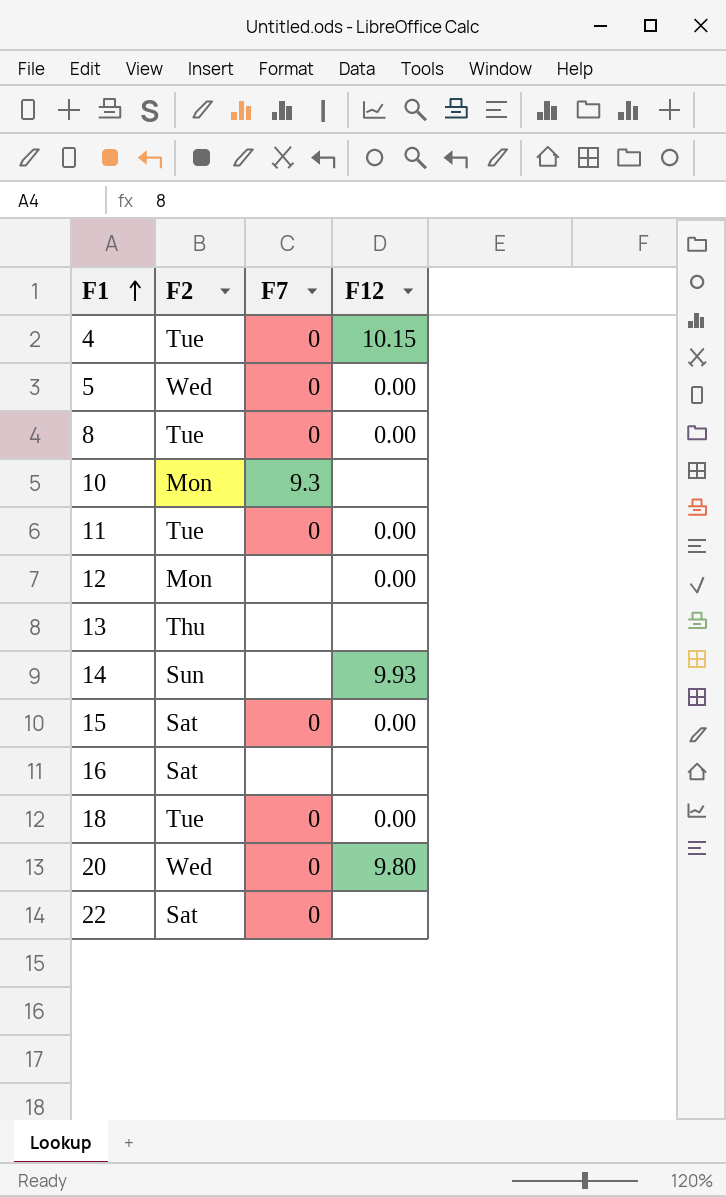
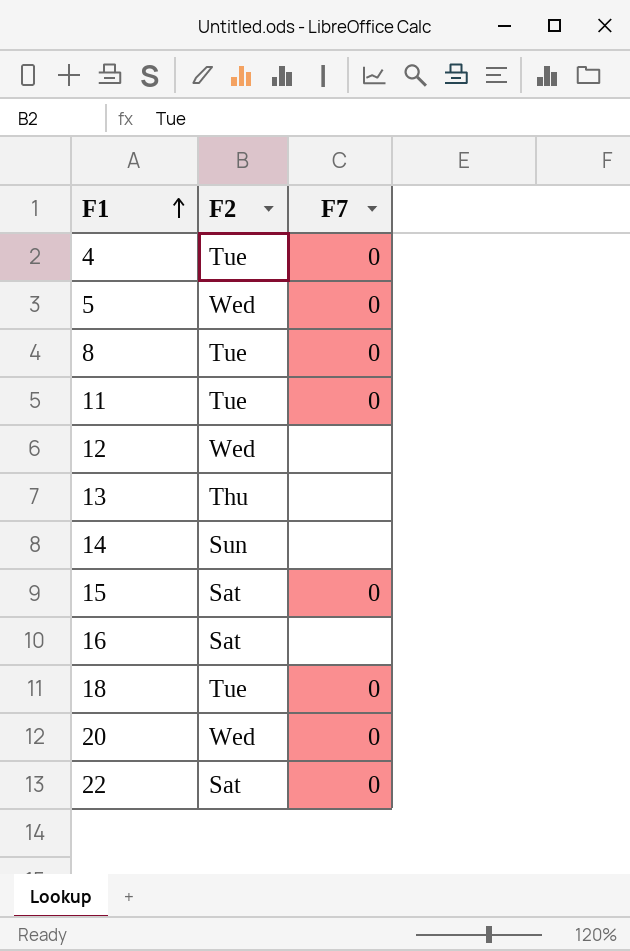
column F12 | position: 4 -> none
row 10: Mon | 9.3 | none -> none
12 | F2: Mon -> Wed

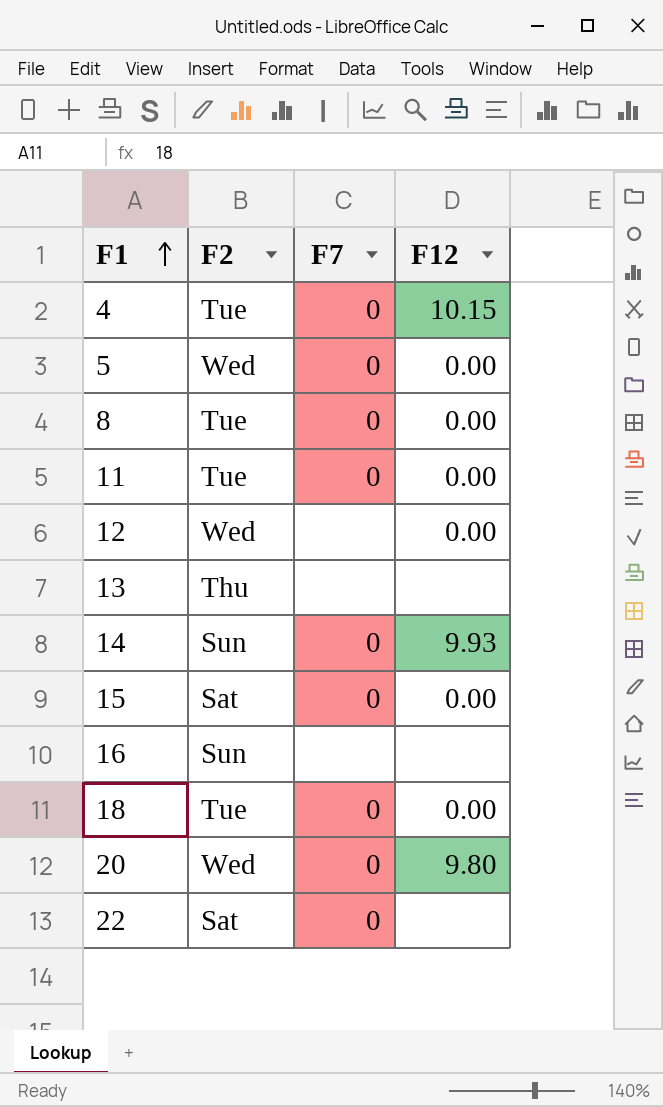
column F12 | position: none -> 4
14 | F7: none -> 0
16 | F2: Sat -> Sun

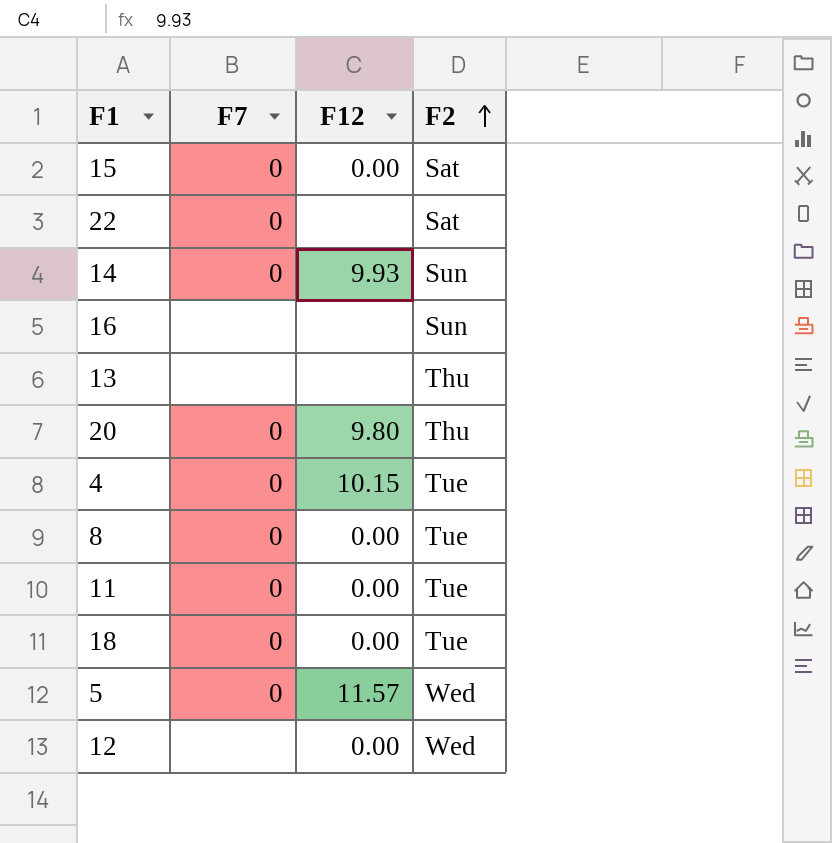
row order: F1 ascending -> F2 ascending
column F2 | position: 2 -> 4
20 | F2: Wed -> Thu
5 | F12: 0.00 -> 11.57

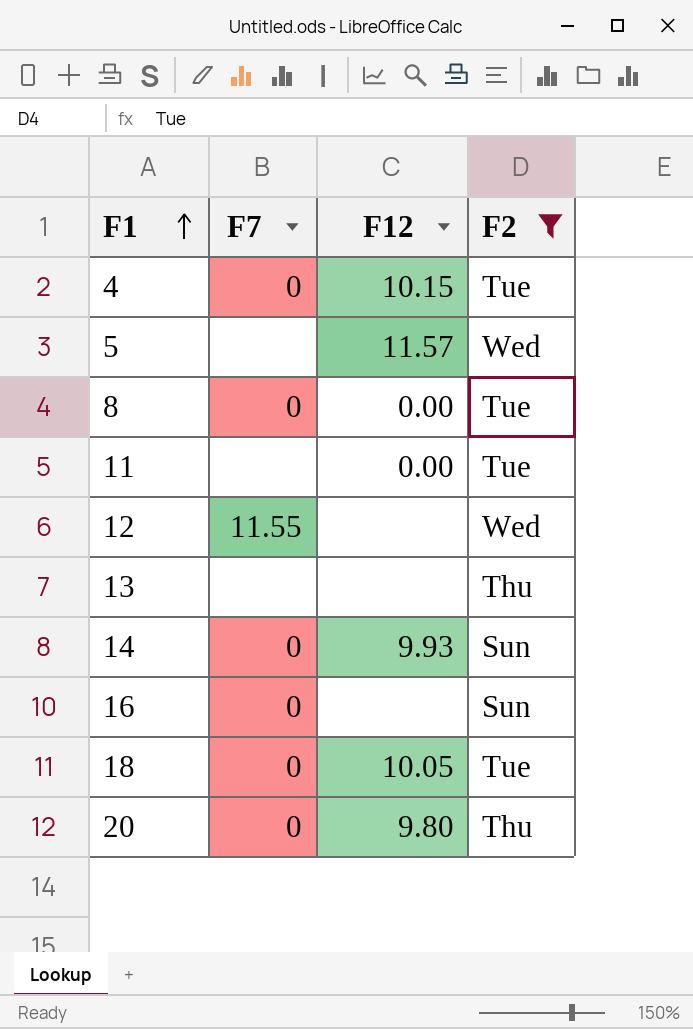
filter: none -> F2 != Sat
row order: F2 ascending -> F1 ascending
5 | F7: 0 -> none
11 | F7: 0 -> none
12 | F7: none -> 11.55
12 | F12: 0.00 -> none
16 | F7: none -> 0
18 | F12: 0.00 -> 10.05

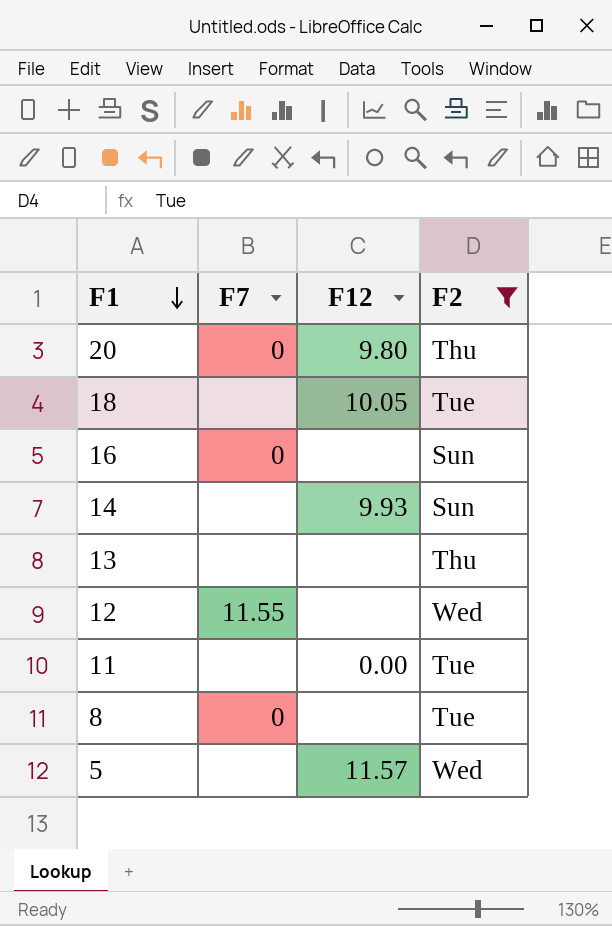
row order: F1 ascending -> F1 descending
row 4: 0 | 10.15 | Tue -> none
18 | F7: 0 -> none
14 | F7: 0 -> none
8 | F12: 0.00 -> none

